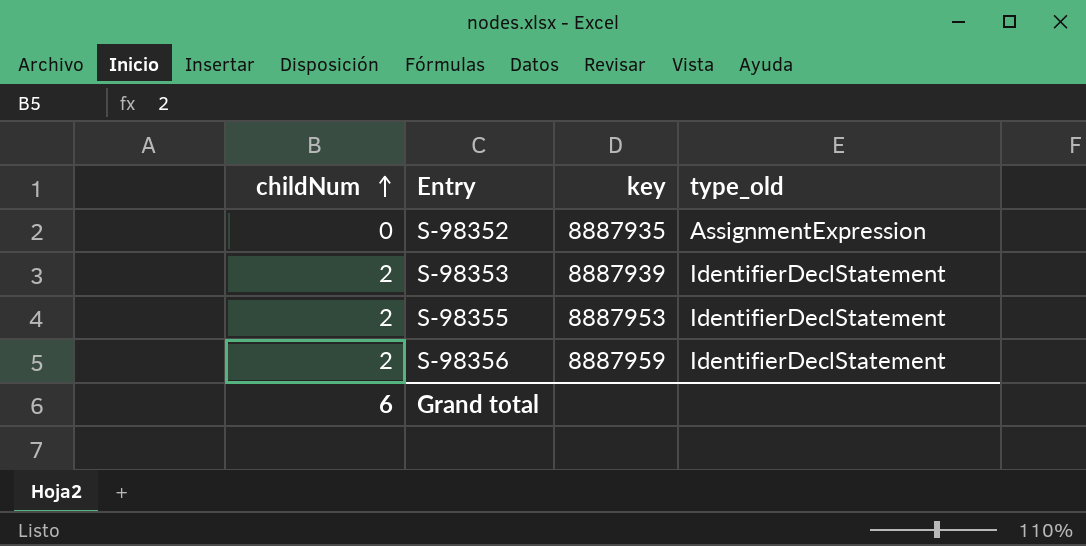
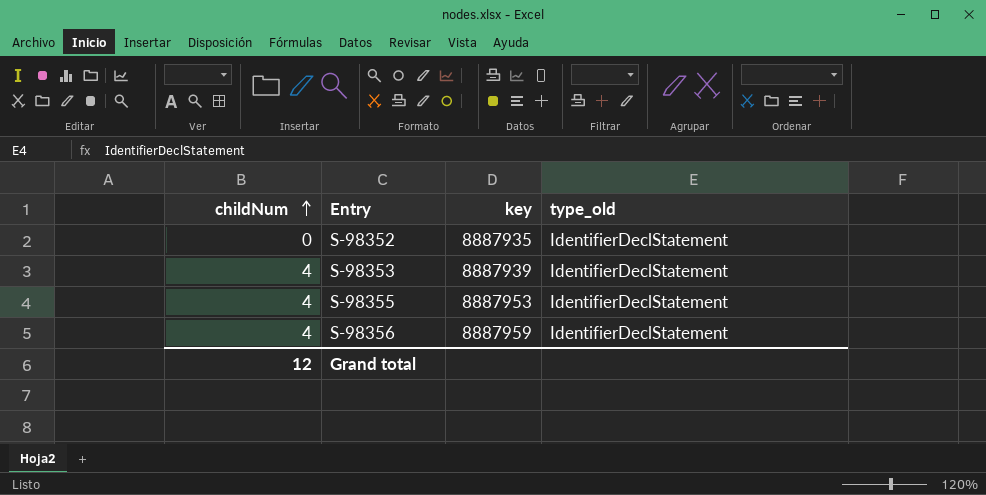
S-98352 | type_old: AssignmentExpression -> IdentifierDeclStatement
S-98353 | childNum: 2 -> 4
S-98355 | childNum: 2 -> 4
S-98356 | childNum: 2 -> 4
Grand total | childNum: 6 -> 12

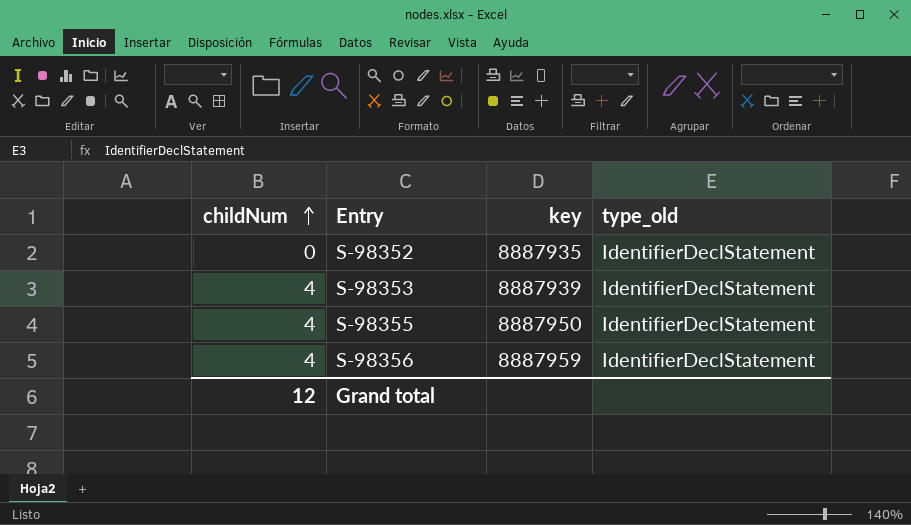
S-98355 | key: 8887953 -> 8887950

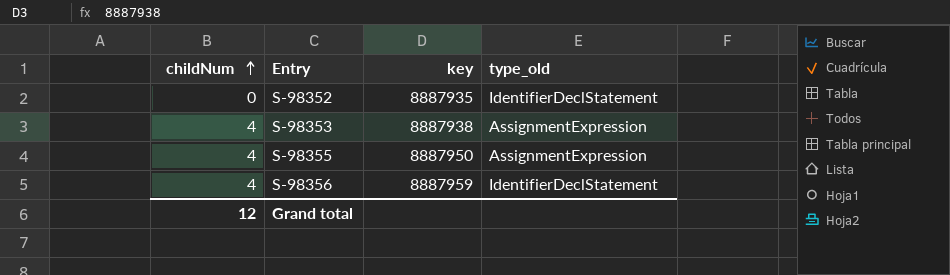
S-98353 | key: 8887939 -> 8887938
S-98353 | type_old: IdentifierDeclStatement -> AssignmentExpression
S-98355 | type_old: IdentifierDeclStatement -> AssignmentExpression

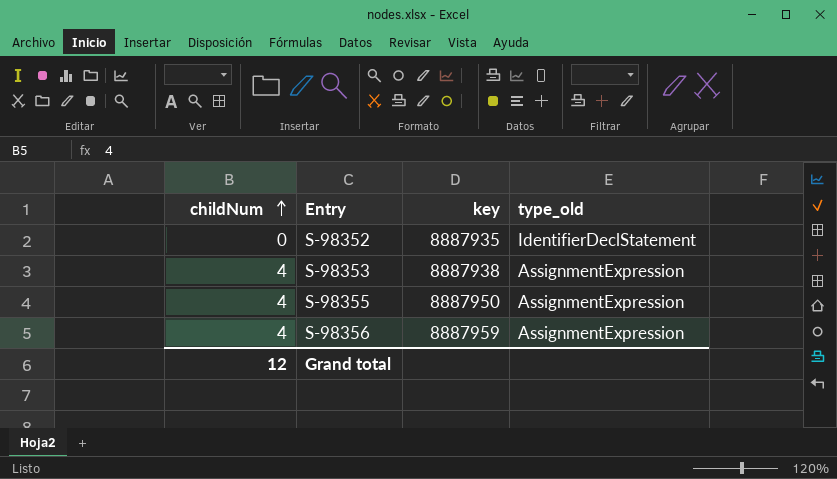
S-98356 | type_old: IdentifierDeclStatement -> AssignmentExpression

